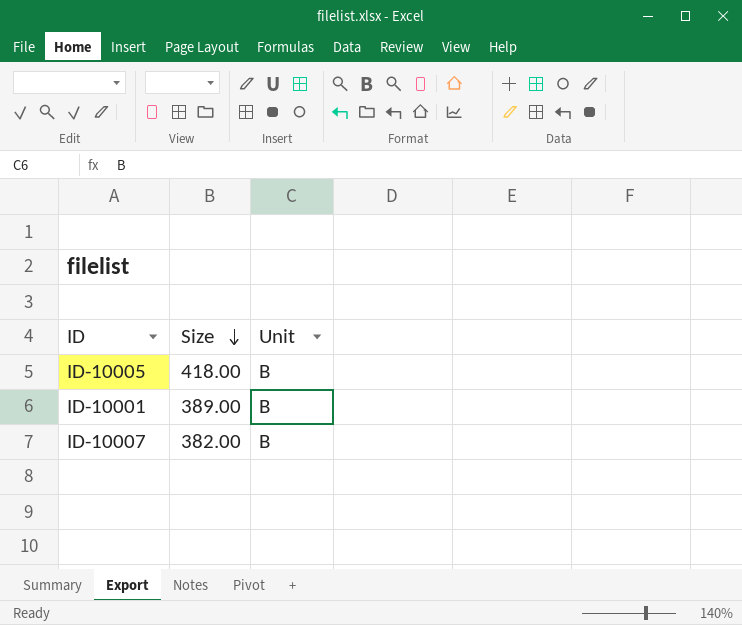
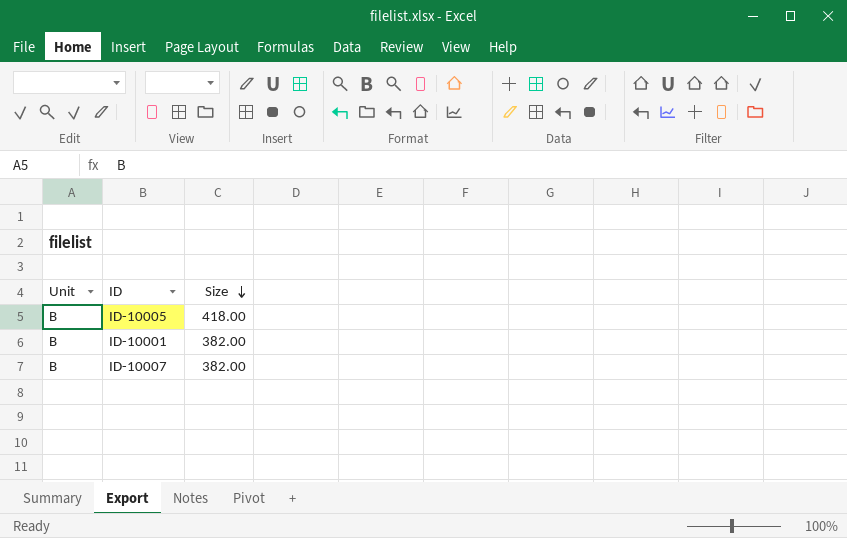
column Unit | position: 3 -> 1
ID-10001 | Size: 389.00 -> 382.00

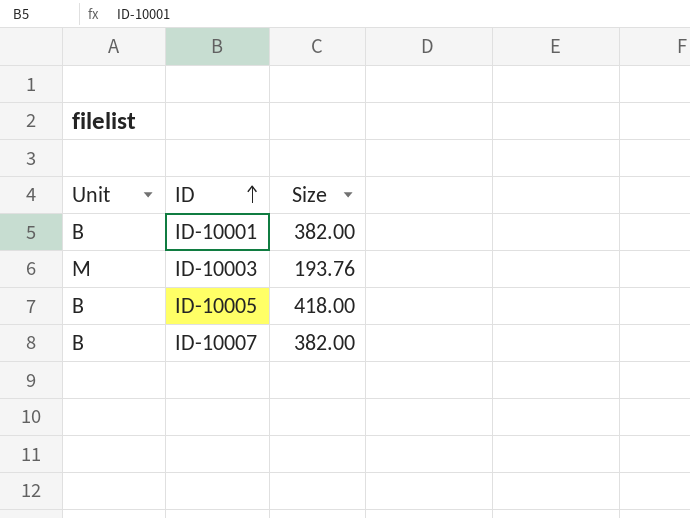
row order: Size descending -> ID ascending
row ID-10003: none -> M | 193.76

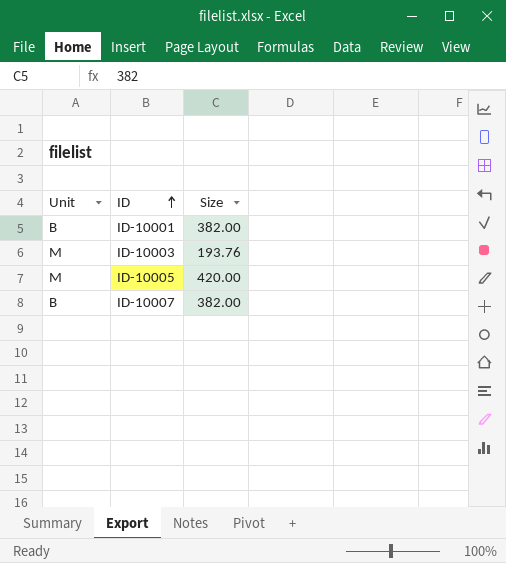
ID-10005 | Unit: B -> M
ID-10005 | Size: 418.00 -> 420.00

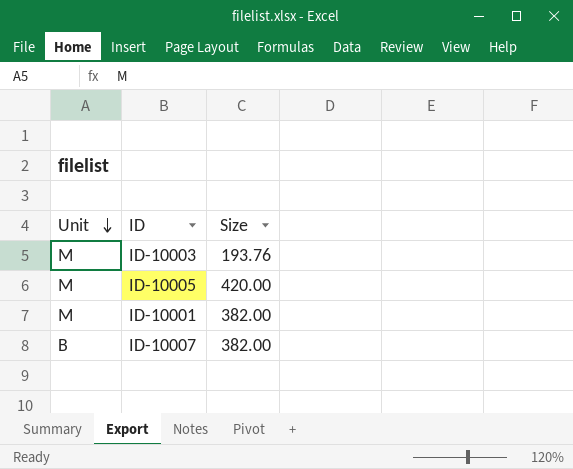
row order: ID ascending -> Unit descending
ID-10001 | Unit: B -> M

